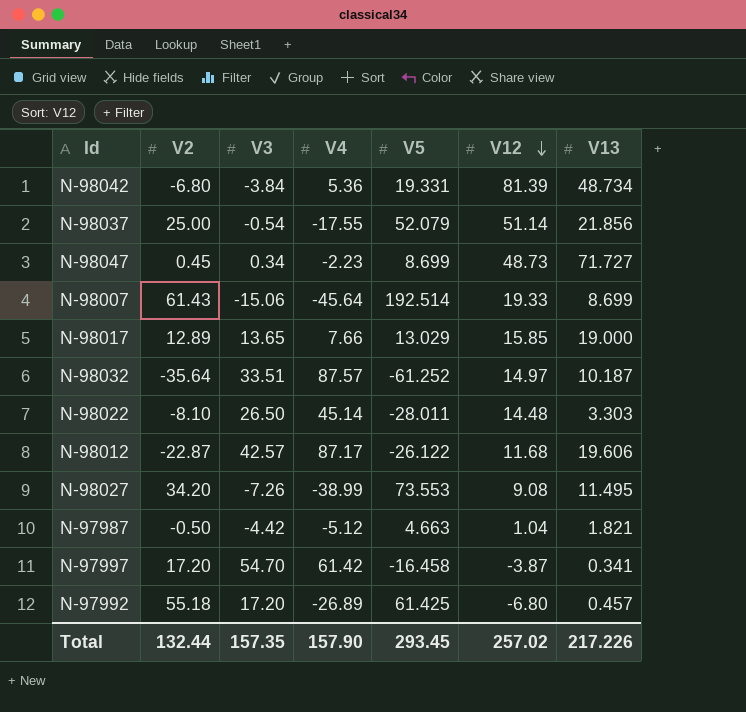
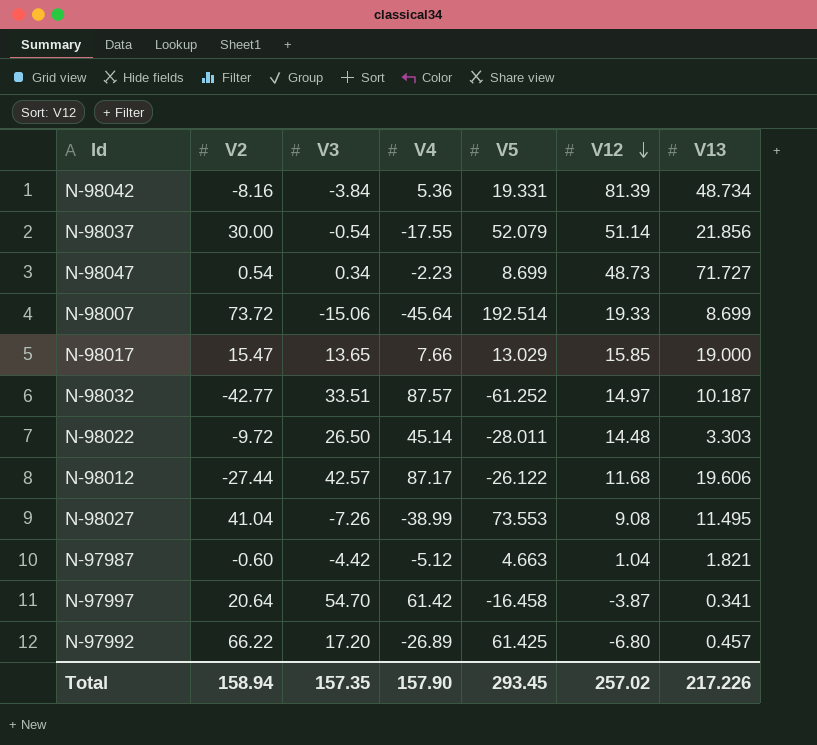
N-98042 | V2: -6.80 -> -8.16
N-98037 | V2: 25.00 -> 30.00
N-98047 | V2: 0.45 -> 0.54
N-98007 | V2: 61.43 -> 73.72
N-98017 | V2: 12.89 -> 15.47
N-98032 | V2: -35.64 -> -42.77
N-98022 | V2: -8.10 -> -9.72
N-98012 | V2: -22.87 -> -27.44
N-98027 | V2: 34.20 -> 41.04
N-97987 | V2: -0.50 -> -0.60
N-97997 | V2: 17.20 -> 20.64
N-97992 | V2: 55.18 -> 66.22
Total | V2: 132.44 -> 158.94

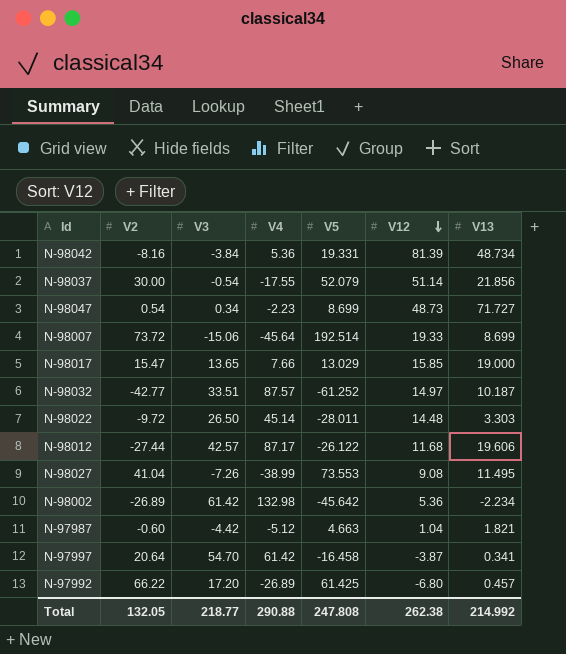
row N-98002: none -> -26.89 | 61.42 | 132.98 | -45.642 | 5.36 | -2.234
Total | V2: 158.94 -> 132.05
Total | V3: 157.35 -> 218.77
Total | V4: 157.90 -> 290.88
Total | V5: 293.45 -> 247.808
Total | V12: 257.02 -> 262.38
Total | V13: 217.226 -> 214.992

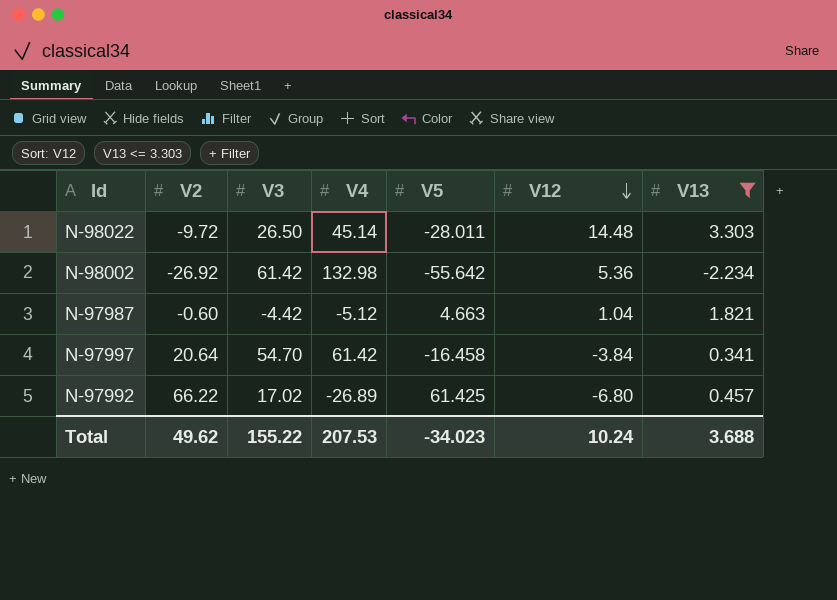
filter: none -> V13 <= 3.303
N-98002 | V2: -26.89 -> -26.92
N-98002 | V5: -45.642 -> -55.642
N-97997 | V12: -3.87 -> -3.84
N-97992 | V3: 17.20 -> 17.02
Total | V2: 132.05 -> 49.62
Total | V3: 218.77 -> 155.22
Total | V4: 290.88 -> 207.53
Total | V5: 247.808 -> -34.023
Total | V12: 262.38 -> 10.24
Total | V13: 214.992 -> 3.688

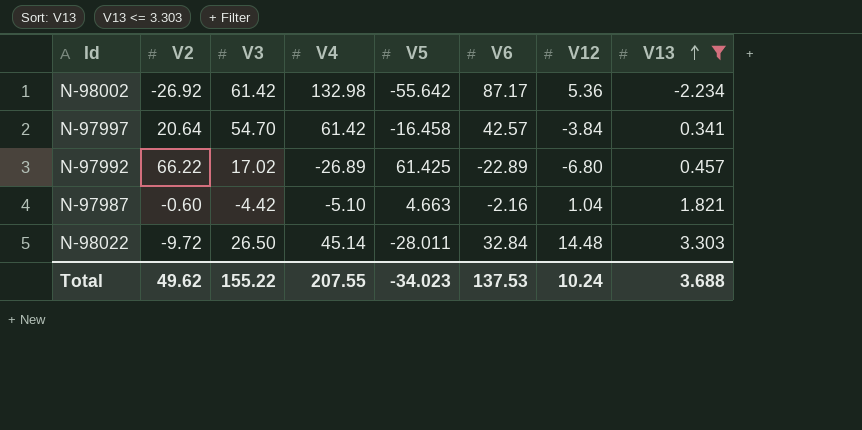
row order: V12 descending -> V13 ascending
column V6 | position: none -> 6
N-97987 | V4: -5.12 -> -5.10
Total | V4: 207.53 -> 207.55

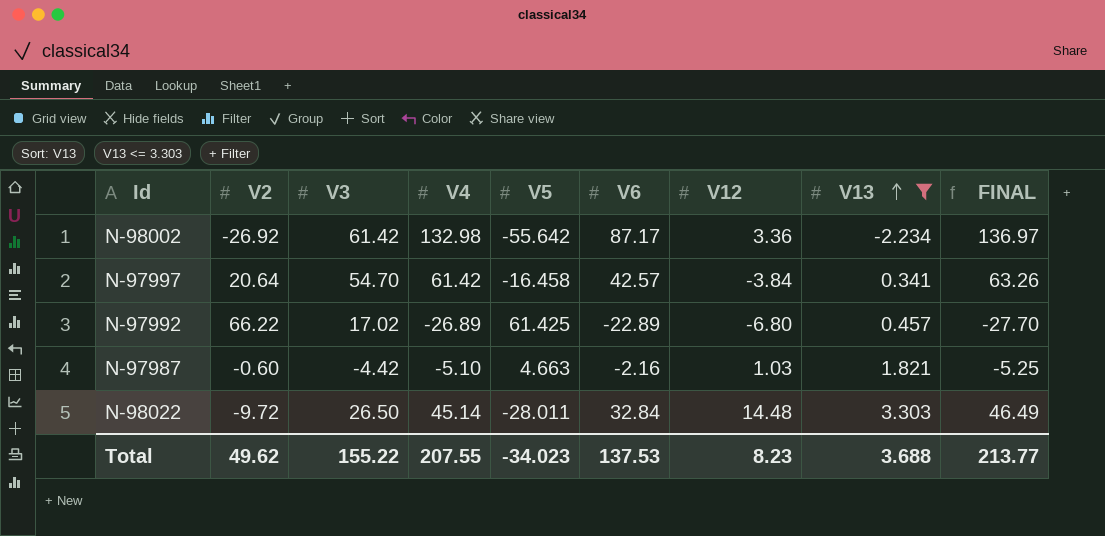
column FINAL | formula: none -> [V4] * 1.03
N-98002 | V12: 5.36 -> 3.36
N-97987 | V12: 1.04 -> 1.03
Total | V12: 10.24 -> 8.23

